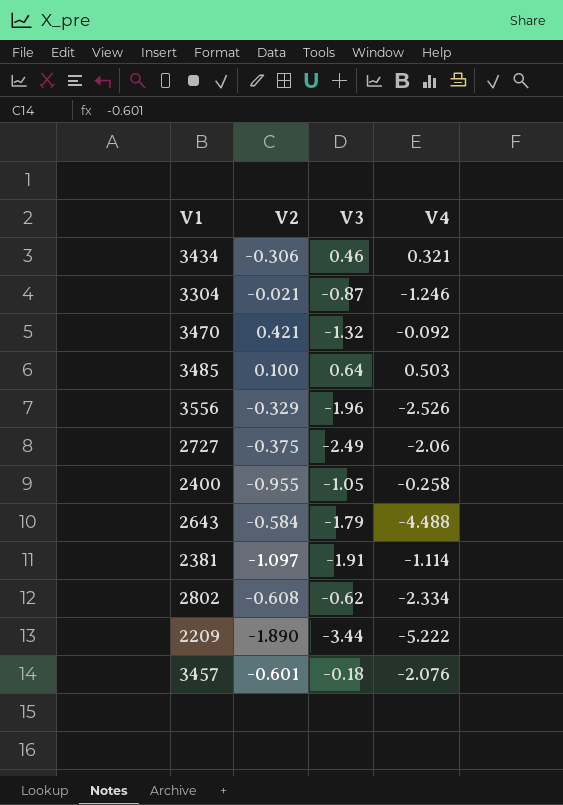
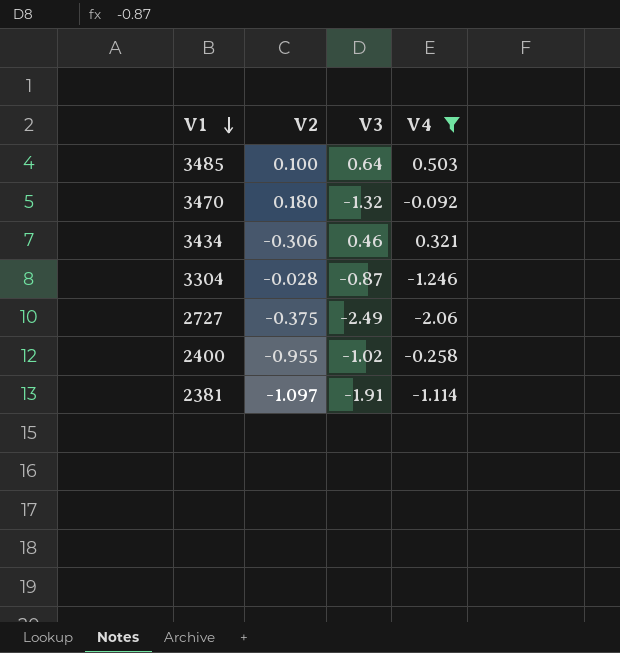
filter: none -> V4 >= -2.06
row order: none -> V1 descending
3470 | V2: 0.421 -> 0.180
3304 | V2: -0.021 -> -0.028
2400 | V3: -1.05 -> -1.02

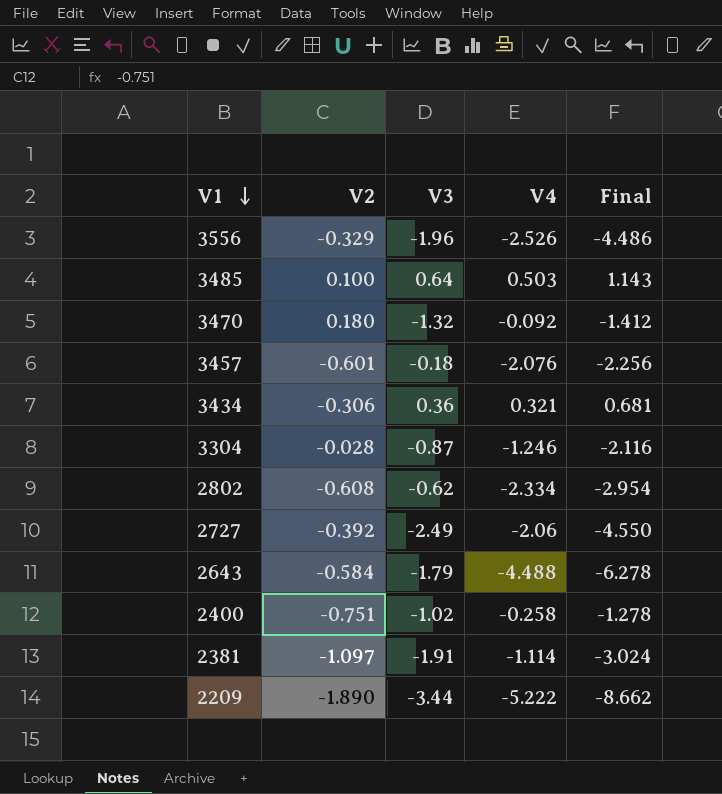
filter: V4 >= -2.06 -> none
column Final | formula: none -> [V3] + [V4]
3434 | V3: 0.46 -> 0.36
2727 | V2: -0.375 -> -0.392
2400 | V2: -0.955 -> -0.751

